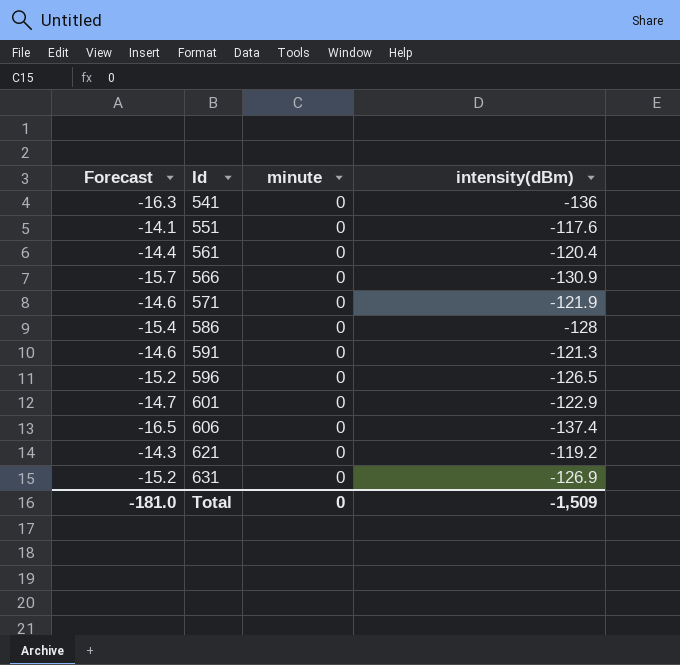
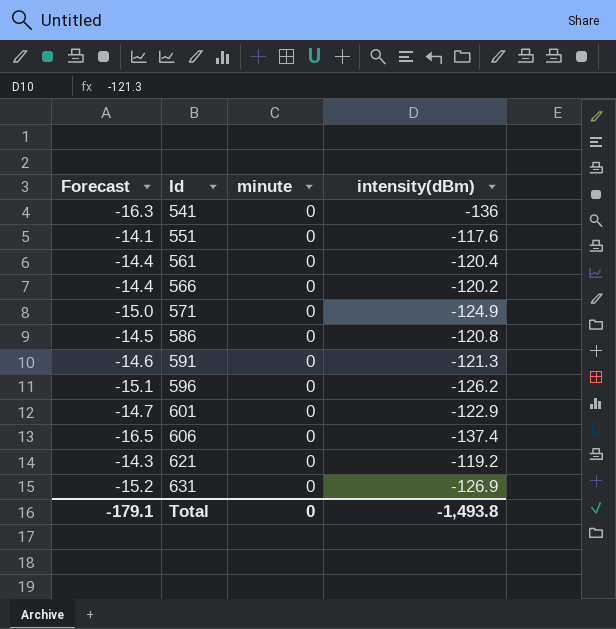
566 | Forecast: -15.7 -> -14.4
566 | intensity(dBm): -130.9 -> -120.2
571 | Forecast: -14.6 -> -15.0
571 | intensity(dBm): -121.9 -> -124.9
586 | Forecast: -15.4 -> -14.5
586 | intensity(dBm): -128 -> -120.8
596 | Forecast: -15.2 -> -15.1
596 | intensity(dBm): -126.5 -> -126.2
Total | Forecast: -181.0 -> -179.1
Total | intensity(dBm): -1,509 -> -1,493.8

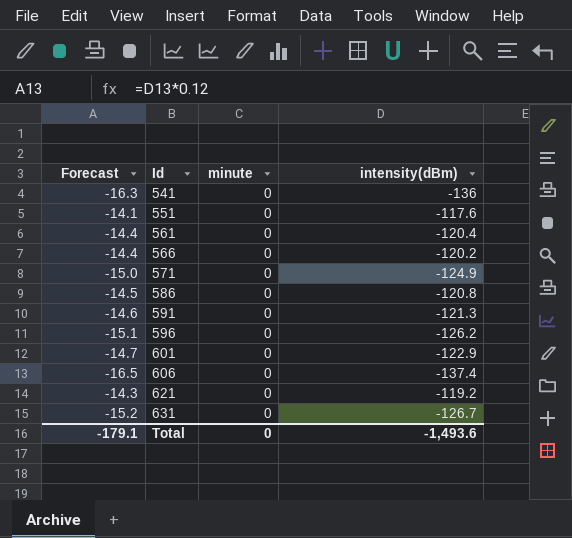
631 | intensity(dBm): -126.9 -> -126.7
Total | intensity(dBm): -1,493.8 -> -1,493.6

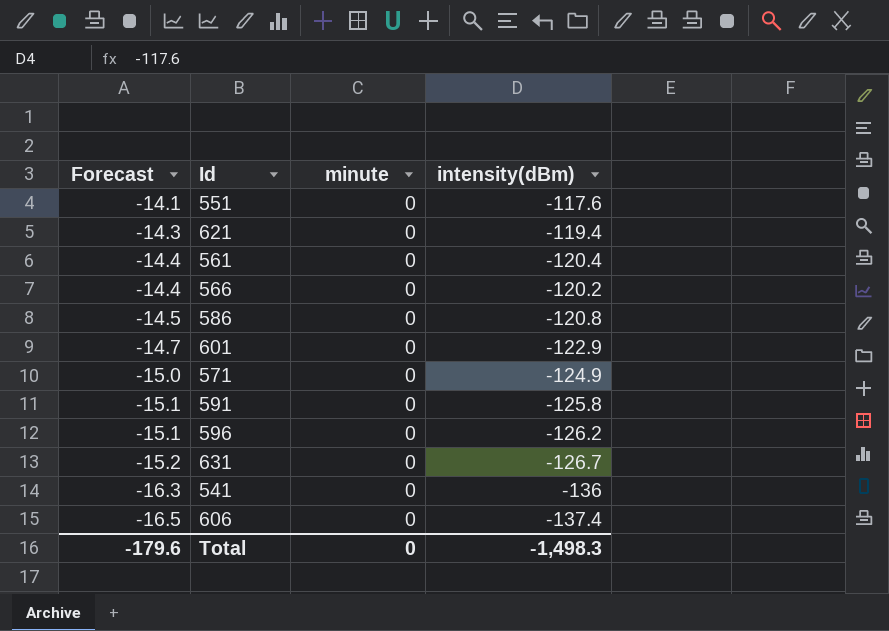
row order: Id ascending -> Forecast descending
621 | intensity(dBm): -119.2 -> -119.4
591 | Forecast: -14.6 -> -15.1
591 | intensity(dBm): -121.3 -> -125.8
Total | Forecast: -179.1 -> -179.6
Total | intensity(dBm): -1,493.6 -> -1,498.3

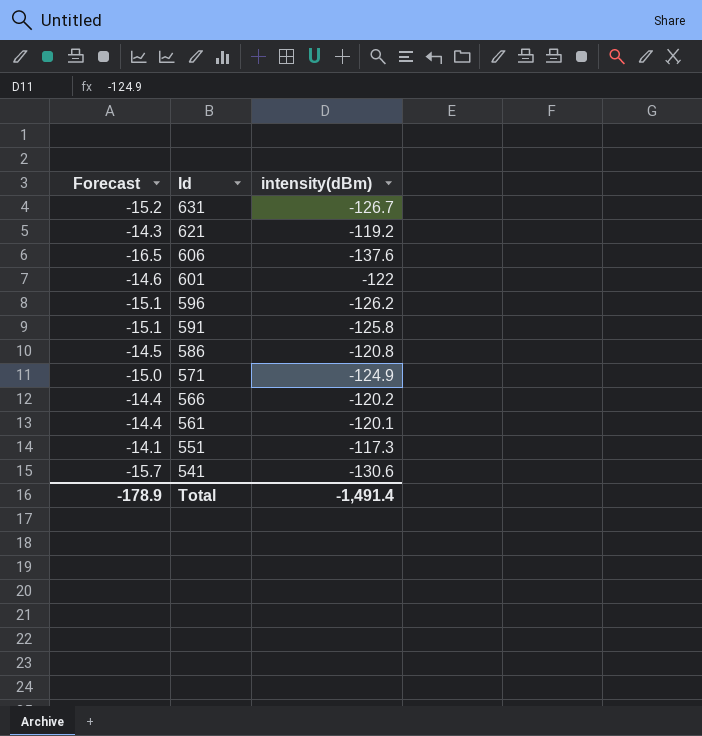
row order: Forecast descending -> Id descending
column minute | position: 3 -> none
621 | intensity(dBm): -119.4 -> -119.2
606 | intensity(dBm): -137.4 -> -137.6
601 | Forecast: -14.7 -> -14.6
601 | intensity(dBm): -122.9 -> -122
561 | intensity(dBm): -120.4 -> -120.1
551 | intensity(dBm): -117.6 -> -117.3
541 | Forecast: -16.3 -> -15.7
541 | intensity(dBm): -136 -> -130.6
Total | Forecast: -179.6 -> -178.9
Total | intensity(dBm): -1,498.3 -> -1,491.4

